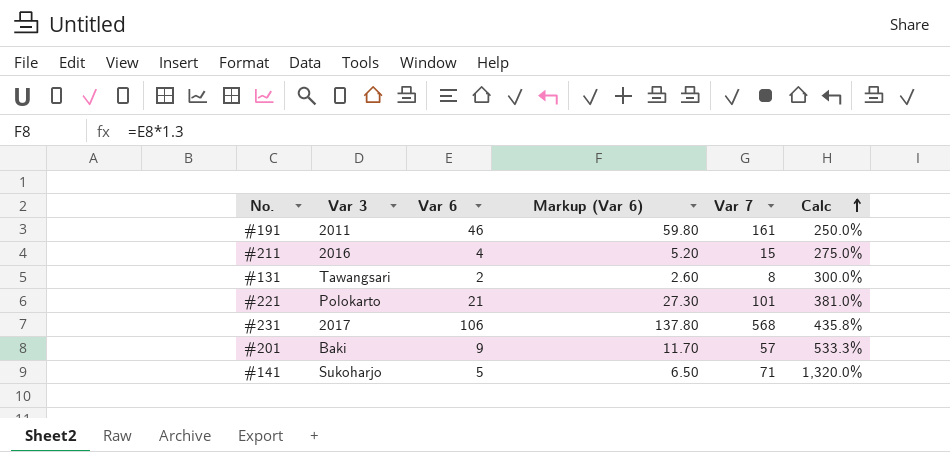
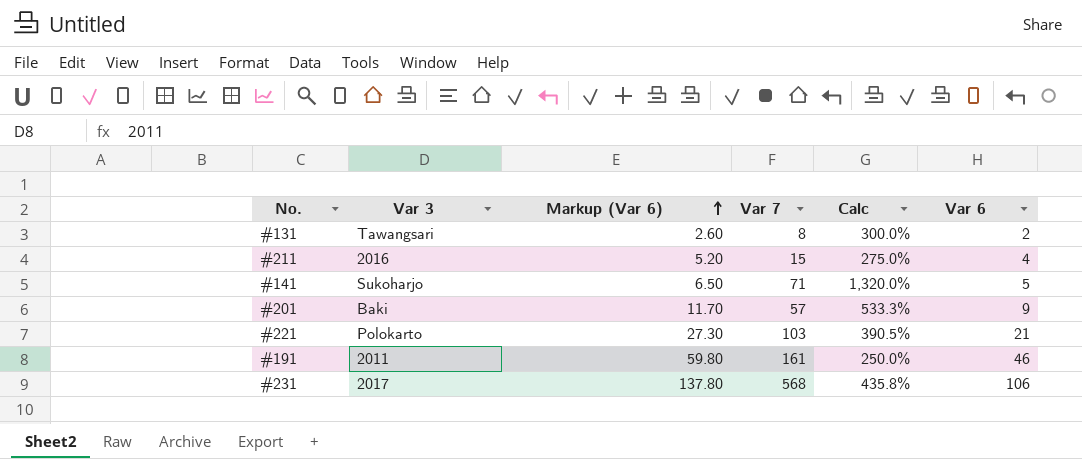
row order: Calc ascending -> Markup (Var 6) ascending
column Var 6 | position: 3 -> 6
#221 | Var 7: 101 -> 103
#221 | Calc: 381.0% -> 390.5%

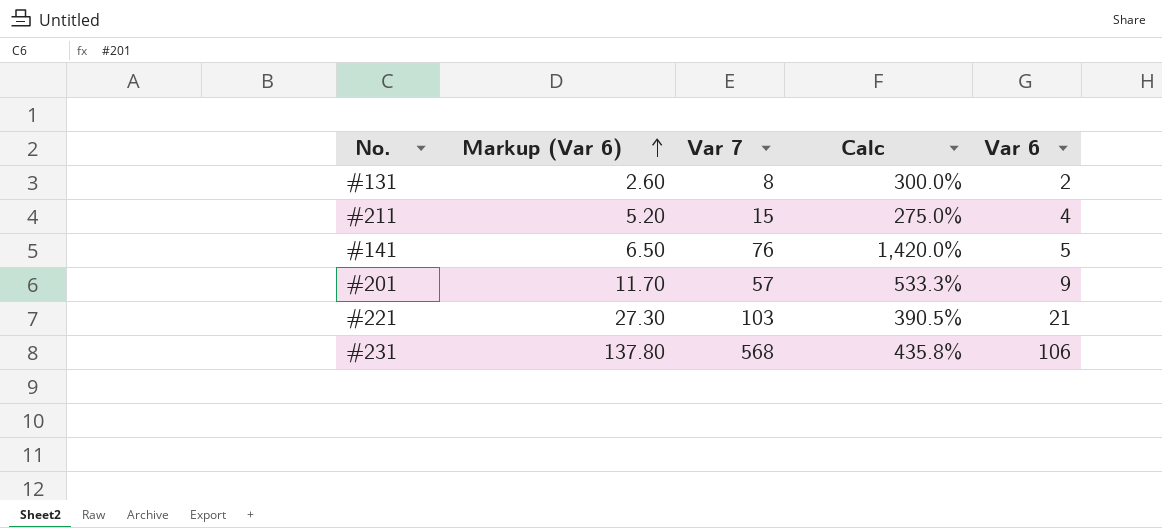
column Var 3 | position: 2 -> none
row #191: 2011 | 59.80 | 161 | 250.0% | 46 -> none
#141 | Var 7: 71 -> 76
#141 | Calc: 1,320.0% -> 1,420.0%

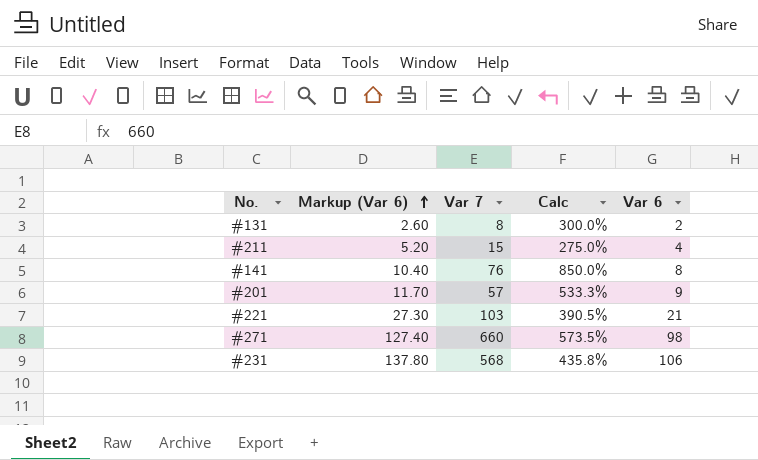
#141 | Markup (Var 6): 6.50 -> 10.40
#141 | Calc: 1,420.0% -> 850.0%
#141 | Var 6: 5 -> 8
row #271: none -> 127.40 | 660 | 573.5% | 98

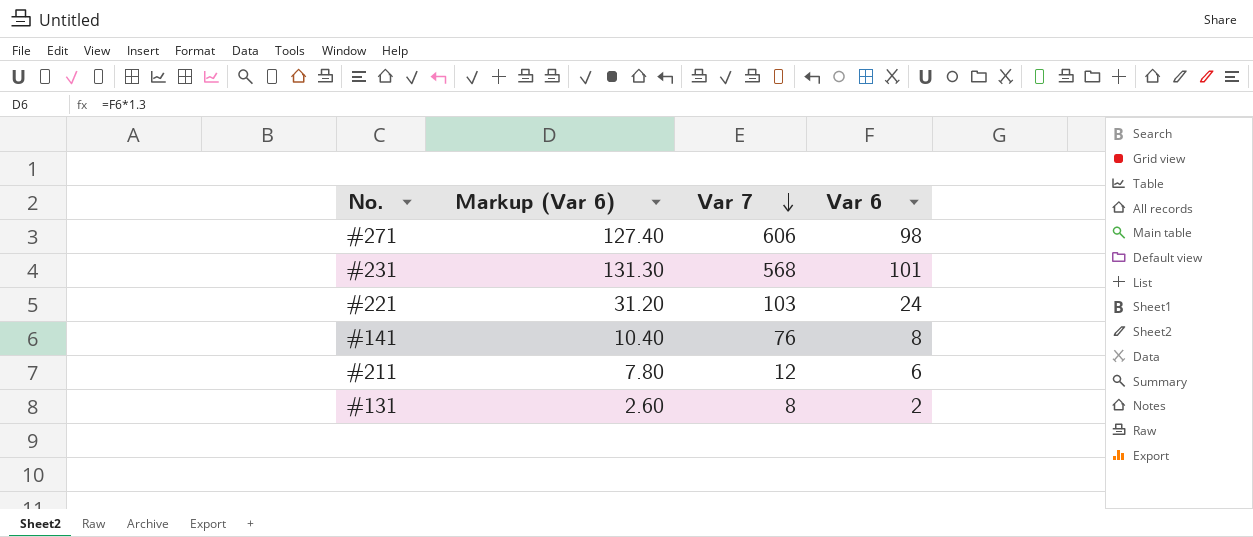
row order: Markup (Var 6) ascending -> Var 7 descending
column Calc | formula: ([Var 7] - [Var 6]) / [Var 6] -> none
row #201: 11.70 | 57 | 533.3% | 9 -> none
#271 | Var 7: 660 -> 606
#231 | Markup (Var 6): 137.80 -> 131.30
#231 | Var 6: 106 -> 101
#221 | Markup (Var 6): 27.30 -> 31.20
#221 | Var 6: 21 -> 24
#211 | Markup (Var 6): 5.20 -> 7.80
#211 | Var 7: 15 -> 12
#211 | Var 6: 4 -> 6

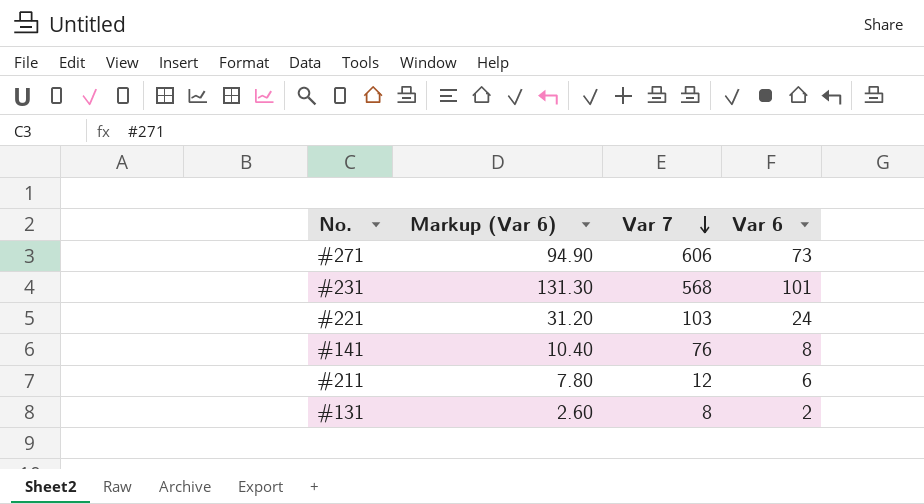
#271 | Markup (Var 6): 127.40 -> 94.90
#271 | Var 6: 98 -> 73

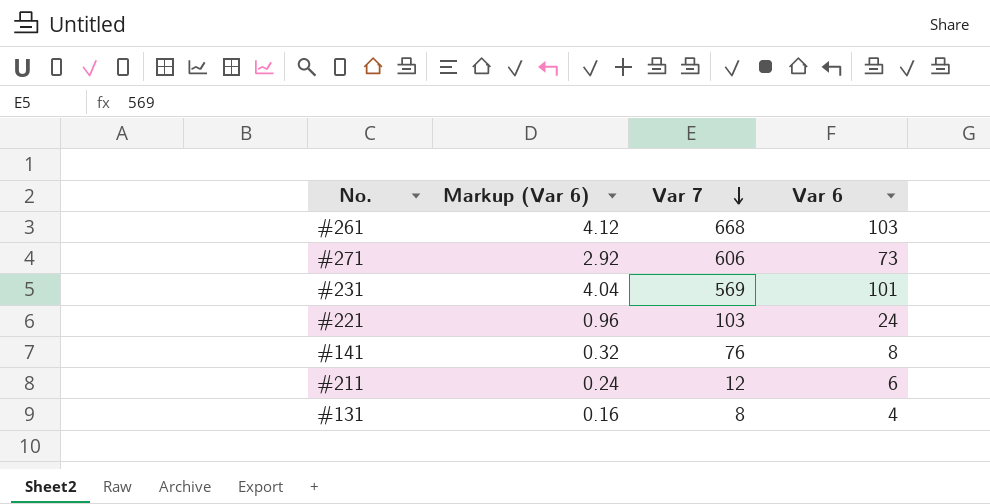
column Markup (Var 6) | formula: [Var 6] * 1.3 -> [Var 6] * 0.04
row #261: none -> 4.12 | 668 | 103
#231 | Var 7: 568 -> 569
#131 | Var 6: 2 -> 4

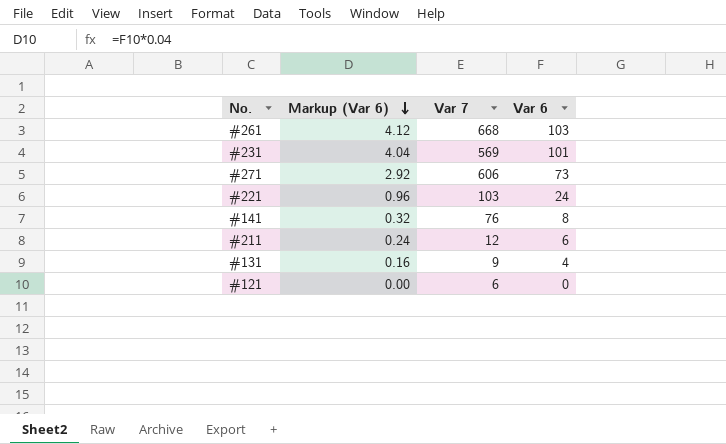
row order: Var 7 descending -> Markup (Var 6) descending
#131 | Var 7: 8 -> 9
row #121: none -> 0.00 | 6 | 0

